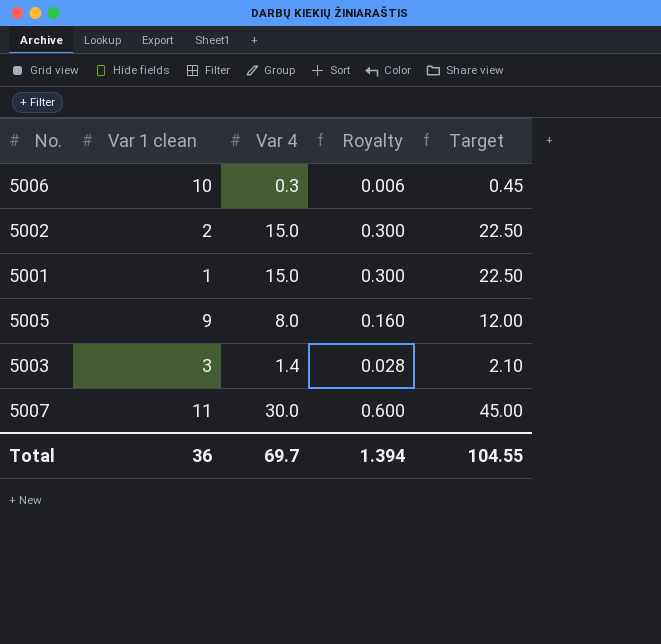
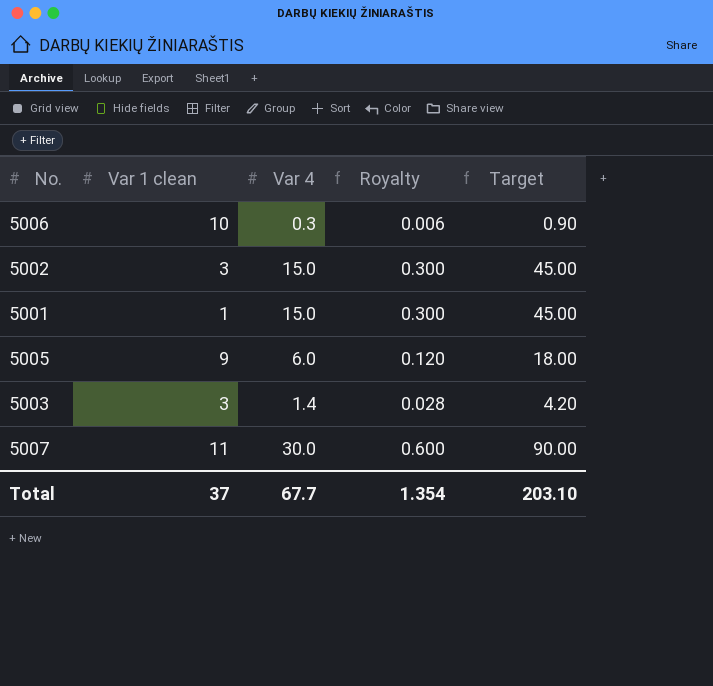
column Target | formula: [Var 4] * 1.5 -> [Var 4] * 3
5002 | Var 1 clean: 2 -> 3
5005 | Var 4: 8.0 -> 6.0
5005 | Royalty: 0.160 -> 0.120
Total | Var 1 clean: 36 -> 37
Total | Var 4: 69.7 -> 67.7
Total | Royalty: 1.394 -> 1.354
Total | Target: 104.55 -> 203.10

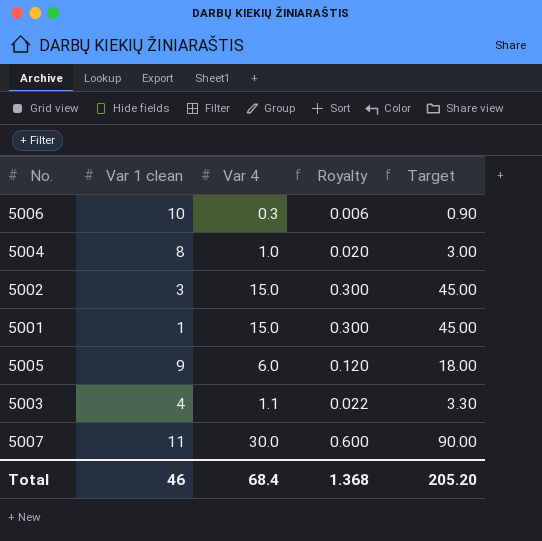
row 5004: none -> 8 | 1.0 | 0.020 | 3.00
5003 | Var 1 clean: 3 -> 4
5003 | Var 4: 1.4 -> 1.1
5003 | Royalty: 0.028 -> 0.022
5003 | Target: 4.20 -> 3.30
Total | Var 1 clean: 37 -> 46
Total | Var 4: 67.7 -> 68.4
Total | Royalty: 1.354 -> 1.368
Total | Target: 203.10 -> 205.20

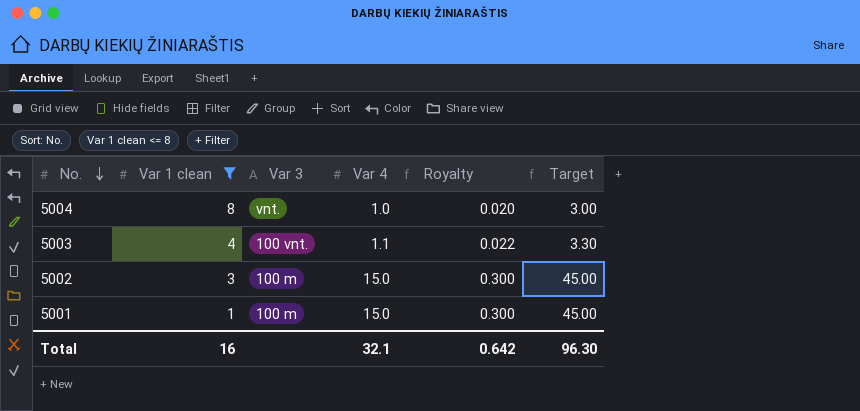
filter: none -> Var 1 clean <= 8
row order: none -> No. descending
column Var 3 | position: none -> 3
Total | Var 1 clean: 46 -> 16
Total | Var 4: 68.4 -> 32.1
Total | Royalty: 1.368 -> 0.642
Total | Target: 205.20 -> 96.30

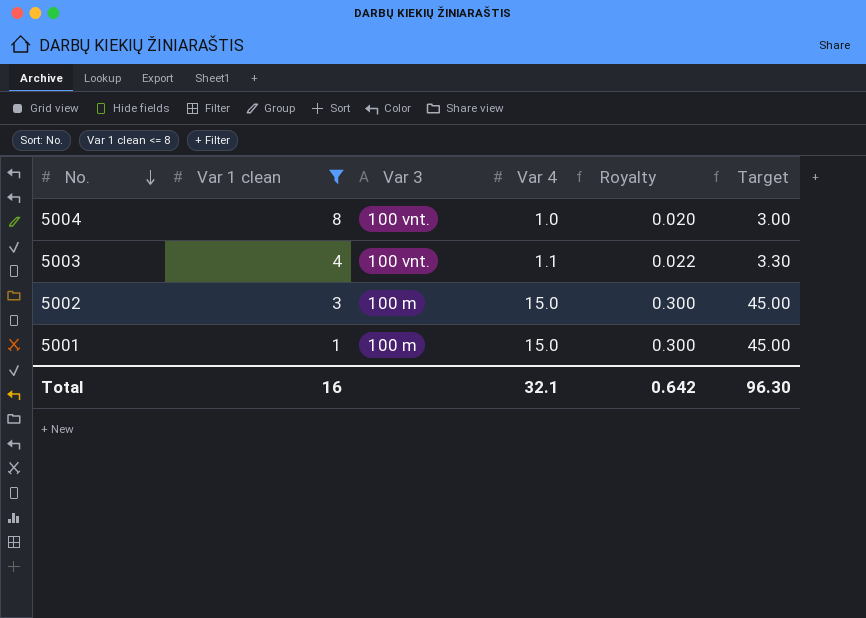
5004 | Var 3: vnt. -> 100 vnt.

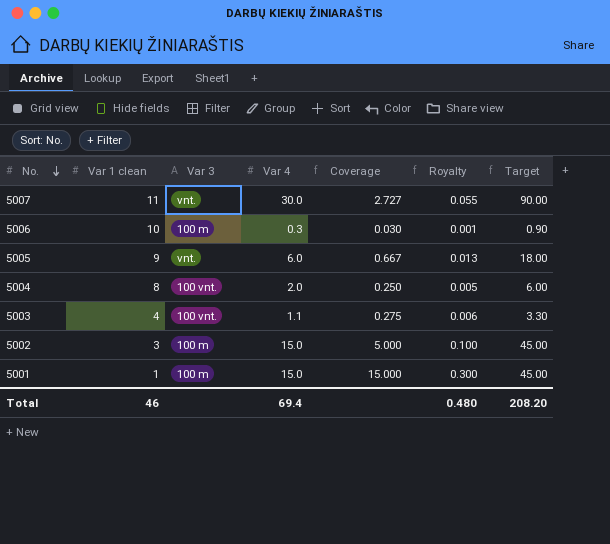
filter: Var 1 clean <= 8 -> none
column Coverage | formula: none -> [Var 4] / [Var 1 clean]
column Royalty | formula: [Var 4] * 0.02 -> [Coverage] * 0.02
5004 | Var 4: 1.0 -> 2.0
5004 | Target: 3.00 -> 6.00
Total | Var 1 clean: 16 -> 46
Total | Var 4: 32.1 -> 69.4
Total | Royalty: 0.642 -> 0.480
Total | Target: 96.30 -> 208.20

